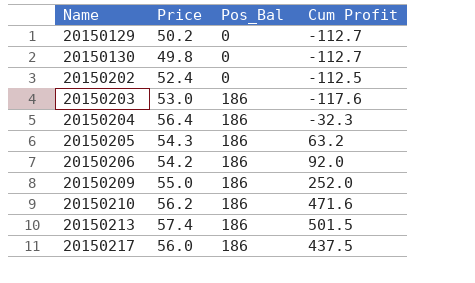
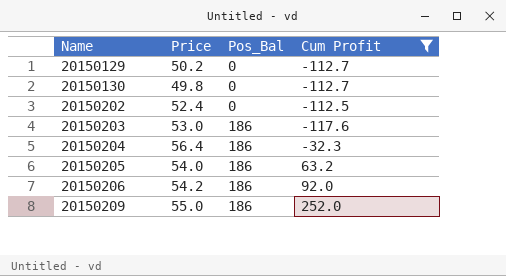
filter: none -> Cum Profit <= 252.0
20150205 | Price: 54.3 -> 54.0

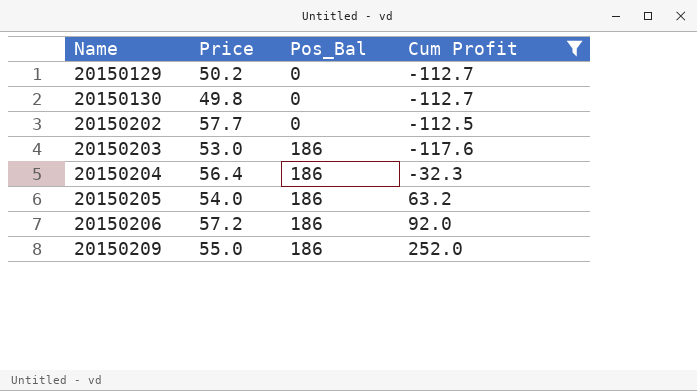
20150202 | Price: 52.4 -> 57.7
20150206 | Price: 54.2 -> 57.2

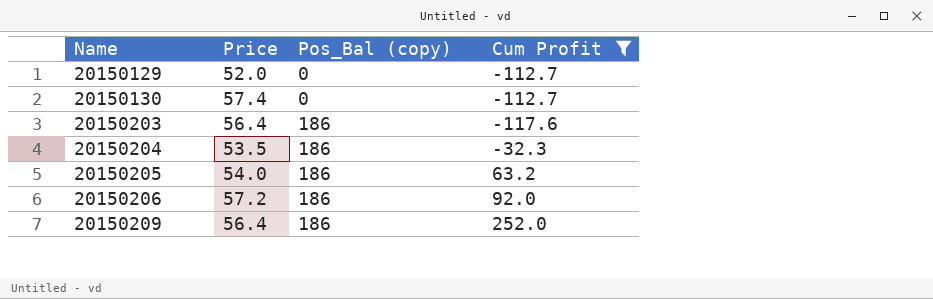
column name: Pos_Bal -> Pos_Bal (copy)
row 20150202: 57.7 | 0 | -112.5 -> none
20150129 | Price: 50.2 -> 52.0
20150130 | Price: 49.8 -> 57.4
20150203 | Price: 53.0 -> 56.4
20150204 | Price: 56.4 -> 53.5
20150209 | Price: 55.0 -> 56.4

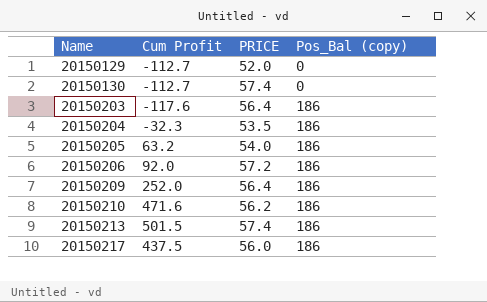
filter: Cum Profit <= 252.0 -> none
column Cum Profit | position: 4 -> 2
column name: Price -> PRICE

